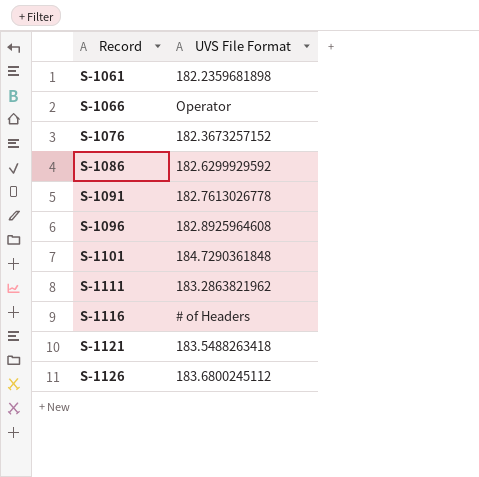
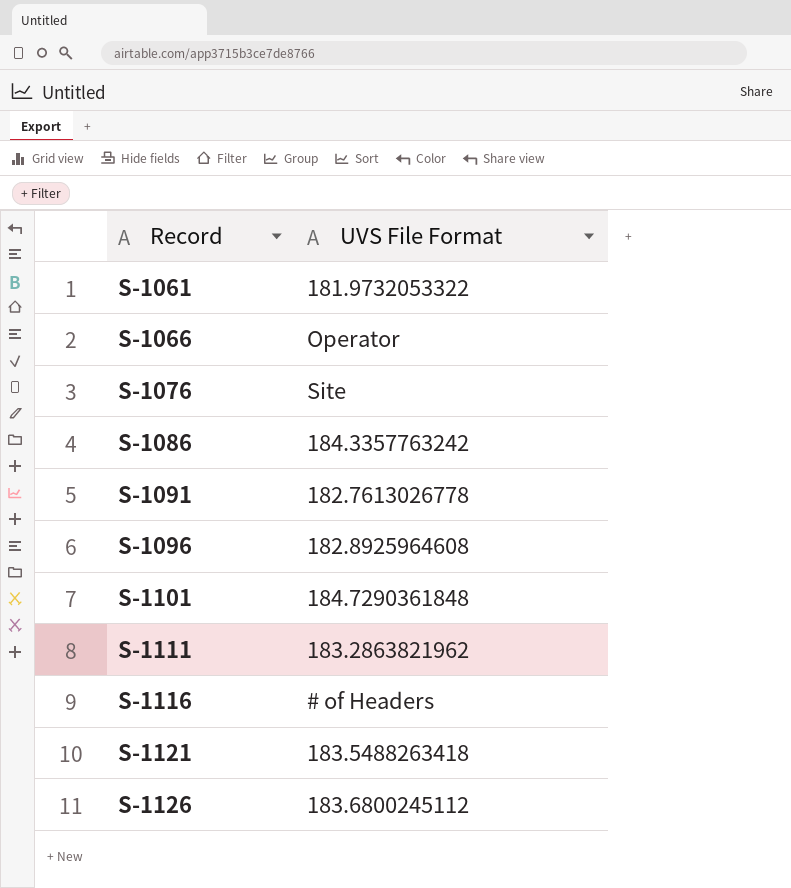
S-1061 | UVS File Format: 182.2359681898 -> 181.9732053322
S-1076 | UVS File Format: 182.3673257152 -> Site
S-1086 | UVS File Format: 182.6299929592 -> 184.3357763242

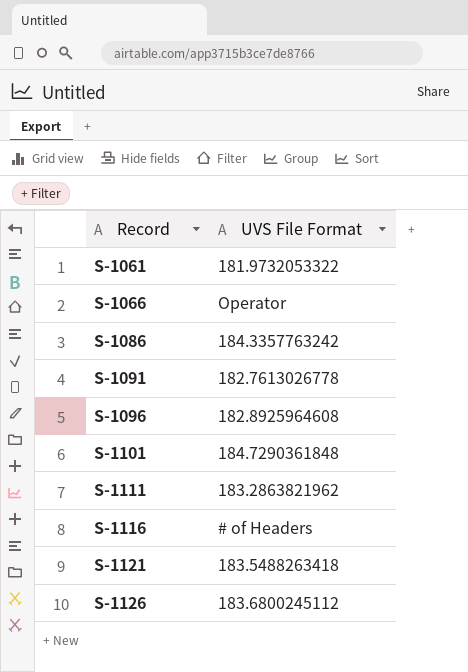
row S-1076: Site -> none

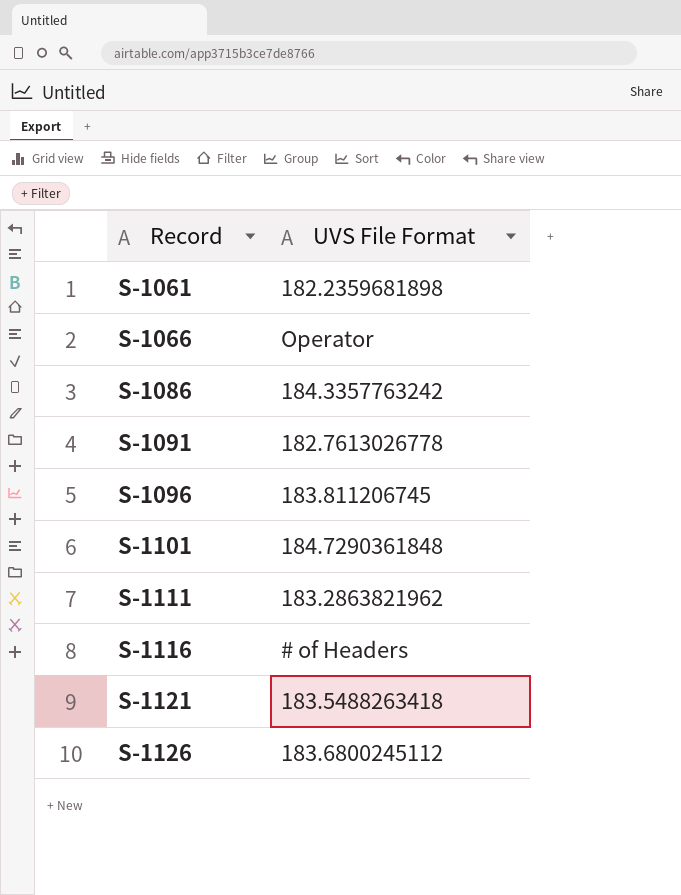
S-1061 | UVS File Format: 181.9732053322 -> 182.2359681898
S-1096 | UVS File Format: 182.8925964608 -> 183.811206745

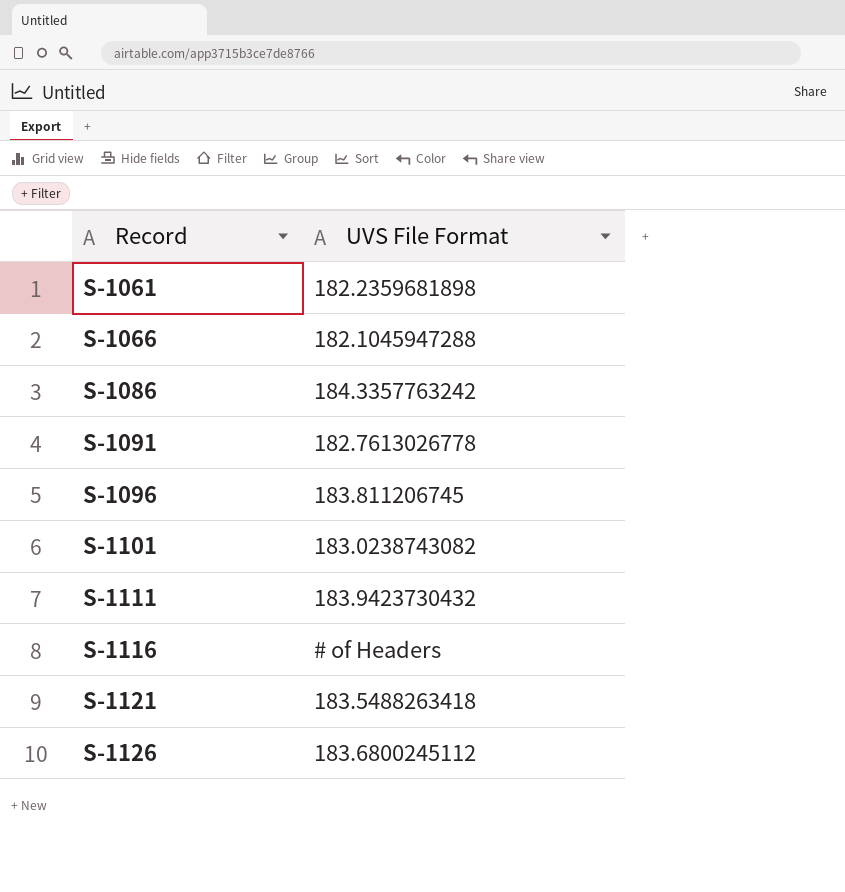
S-1066 | UVS File Format: Operator -> 182.1045947288
S-1101 | UVS File Format: 184.7290361848 -> 183.0238743082
S-1111 | UVS File Format: 183.2863821962 -> 183.9423730432

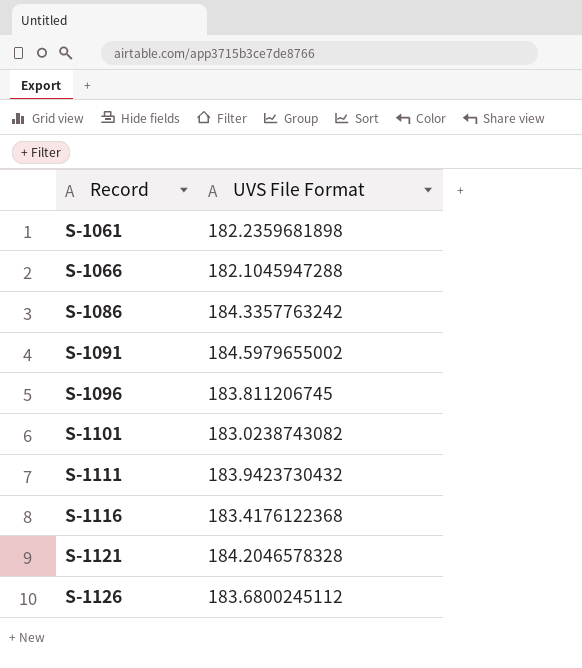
S-1091 | UVS File Format: 182.7613026778 -> 184.5979655002
S-1116 | UVS File Format: # of Headers -> 183.4176122368
S-1121 | UVS File Format: 183.5488263418 -> 184.2046578328

